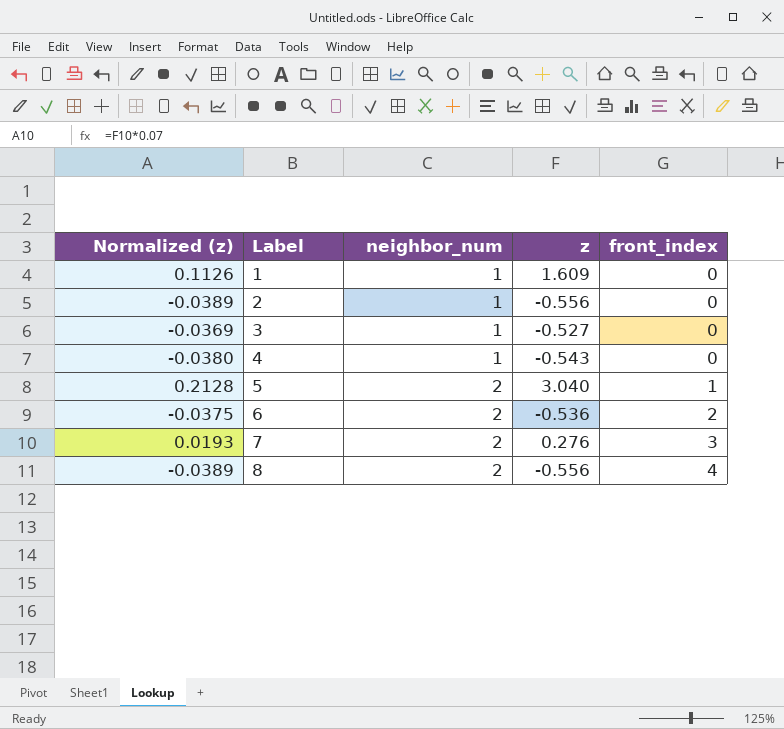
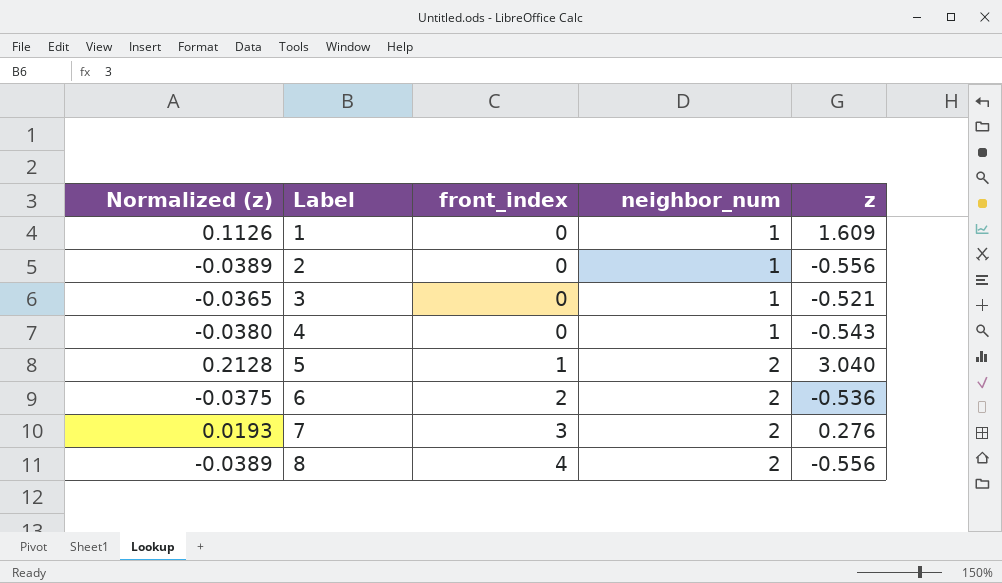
column front_index | position: 5 -> 3
3 | Normalized (z): -0.0369 -> -0.0365
3 | z: -0.527 -> -0.521

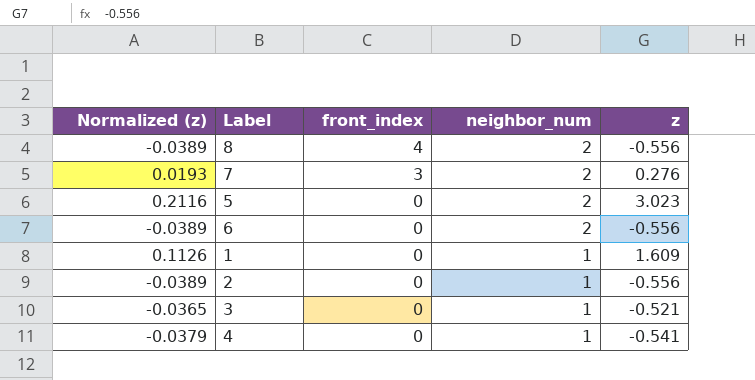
row order: Label ascending -> front_index descending
5 | Normalized (z): 0.2128 -> 0.2116
5 | front_index: 1 -> 0
5 | z: 3.040 -> 3.023
6 | Normalized (z): -0.0375 -> -0.0389
6 | front_index: 2 -> 0
6 | z: -0.536 -> -0.556
4 | Normalized (z): -0.0380 -> -0.0379
4 | z: -0.543 -> -0.541

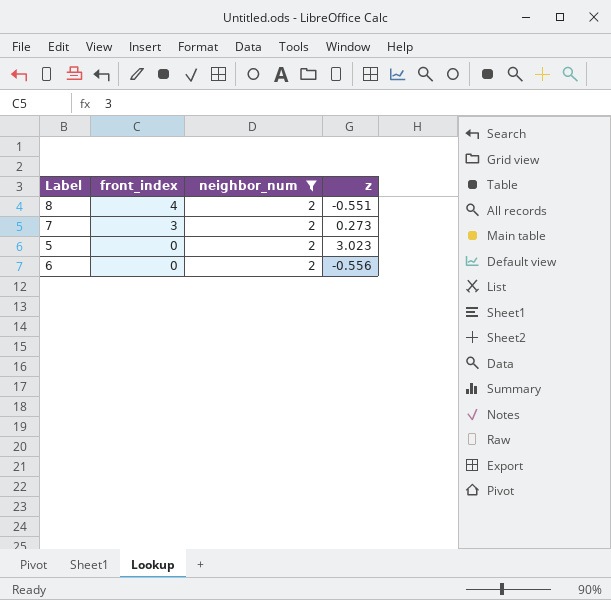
filter: none -> neighbor_num = 2
column Normalized (z) | formula: [z] * 0.07 -> none
8 | z: -0.556 -> -0.551
7 | z: 0.276 -> 0.273

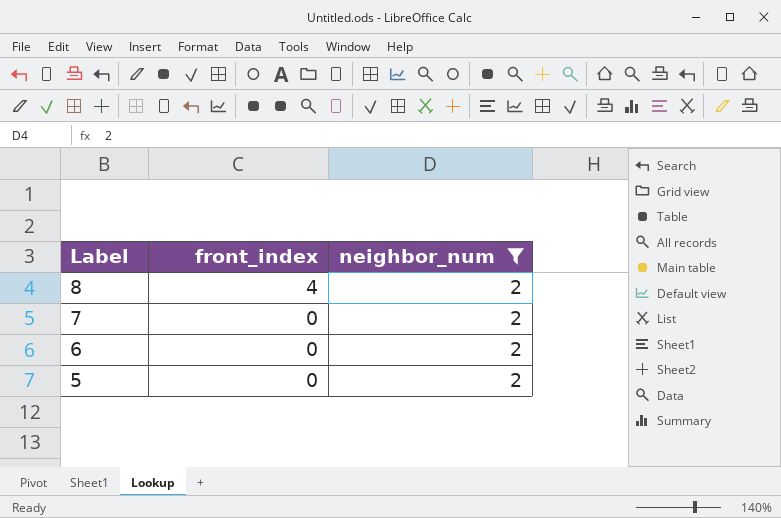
row order: front_index descending -> Label descending
column z | position: 4 -> none
7 | front_index: 3 -> 0

